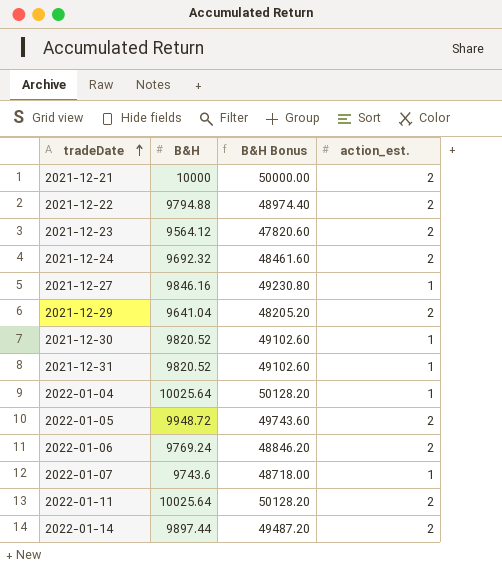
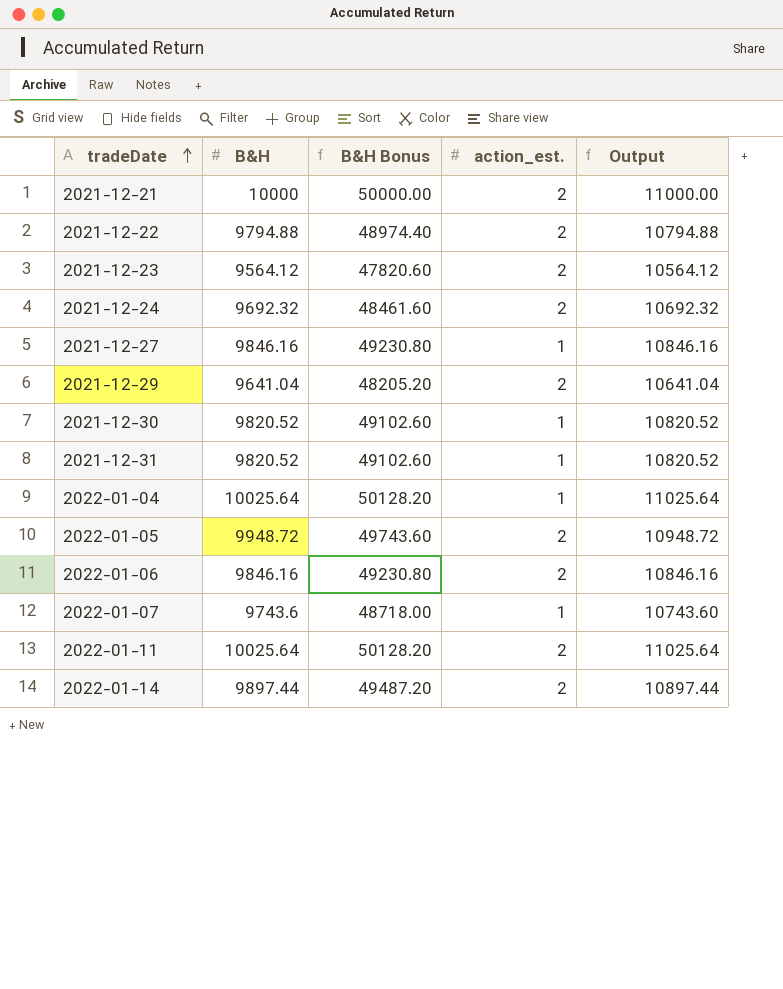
column Output | formula: none -> [B&H] + 1000
2022-01-06 | B&H: 9769.24 -> 9846.16
2022-01-06 | B&H Bonus: 48846.20 -> 49230.80

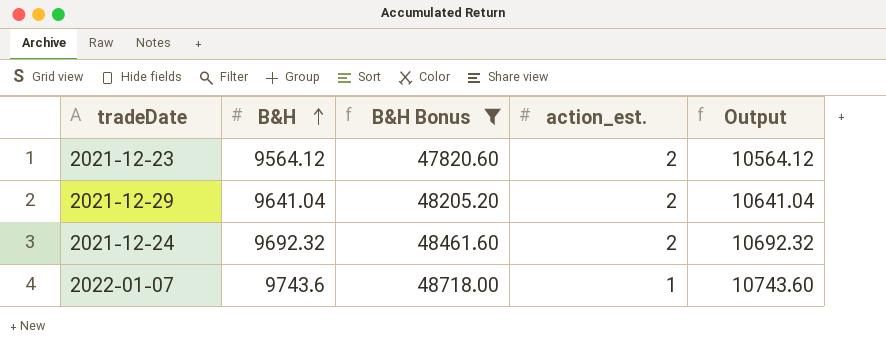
filter: none -> B&H Bonus <= 48718.00
row order: tradeDate ascending -> B&H ascending

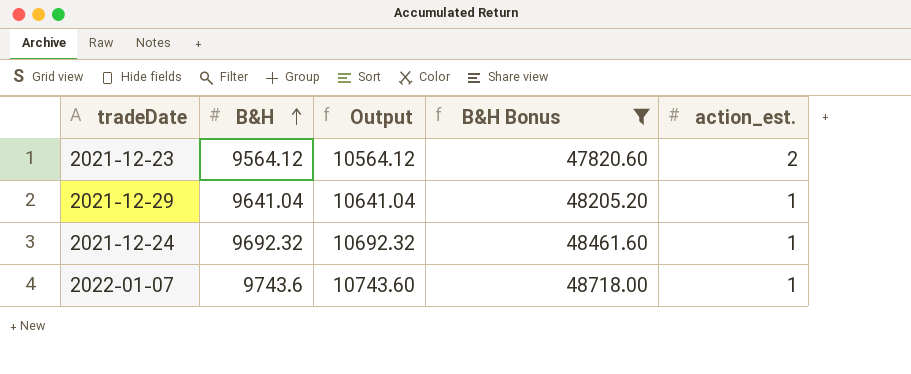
column Output | position: 5 -> 3
2021-12-29 | action_est.: 2 -> 1
2021-12-24 | action_est.: 2 -> 1

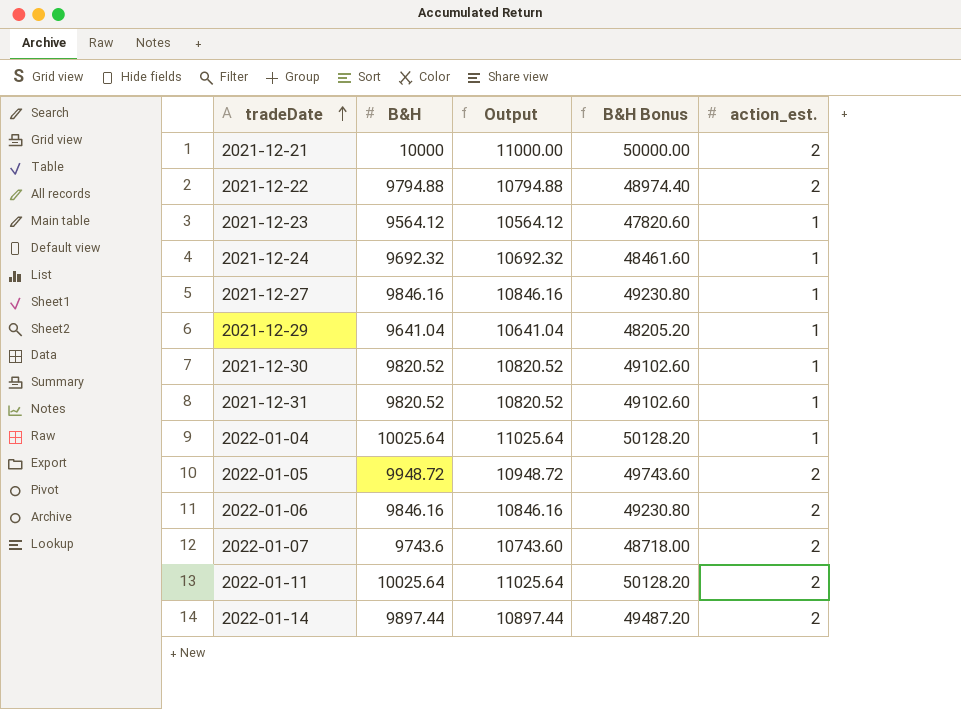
filter: B&H Bonus <= 48718.00 -> none
row order: B&H ascending -> tradeDate ascending
2021-12-23 | action_est.: 2 -> 1
2022-01-07 | action_est.: 1 -> 2

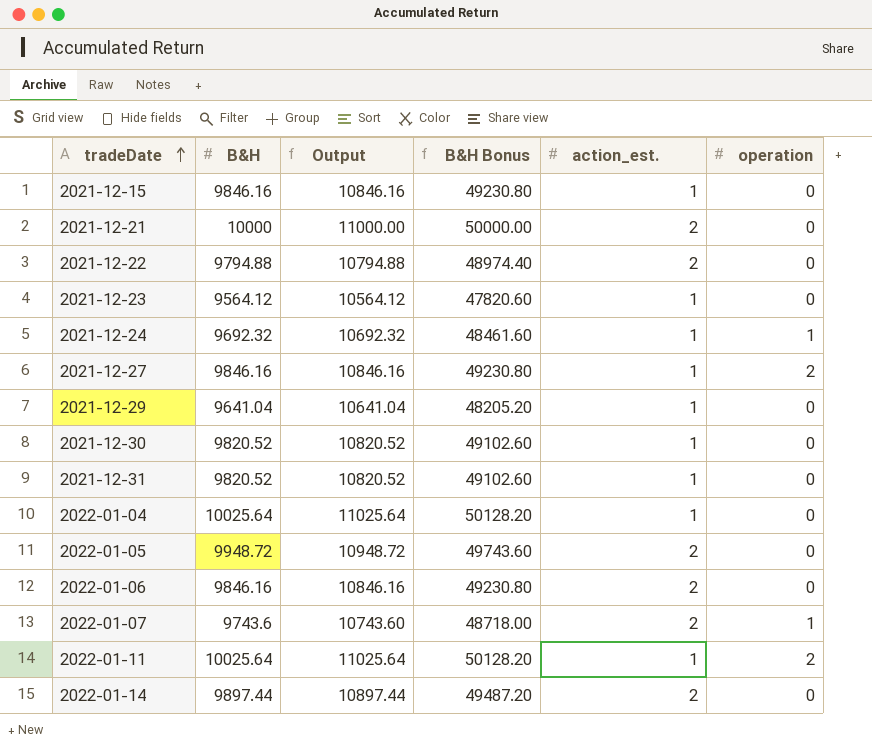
column operation | position: none -> 6
row 2021-12-15: none -> 9846.16 | 10846.16 | 49230.80 | 1 | 0
2022-01-11 | action_est.: 2 -> 1

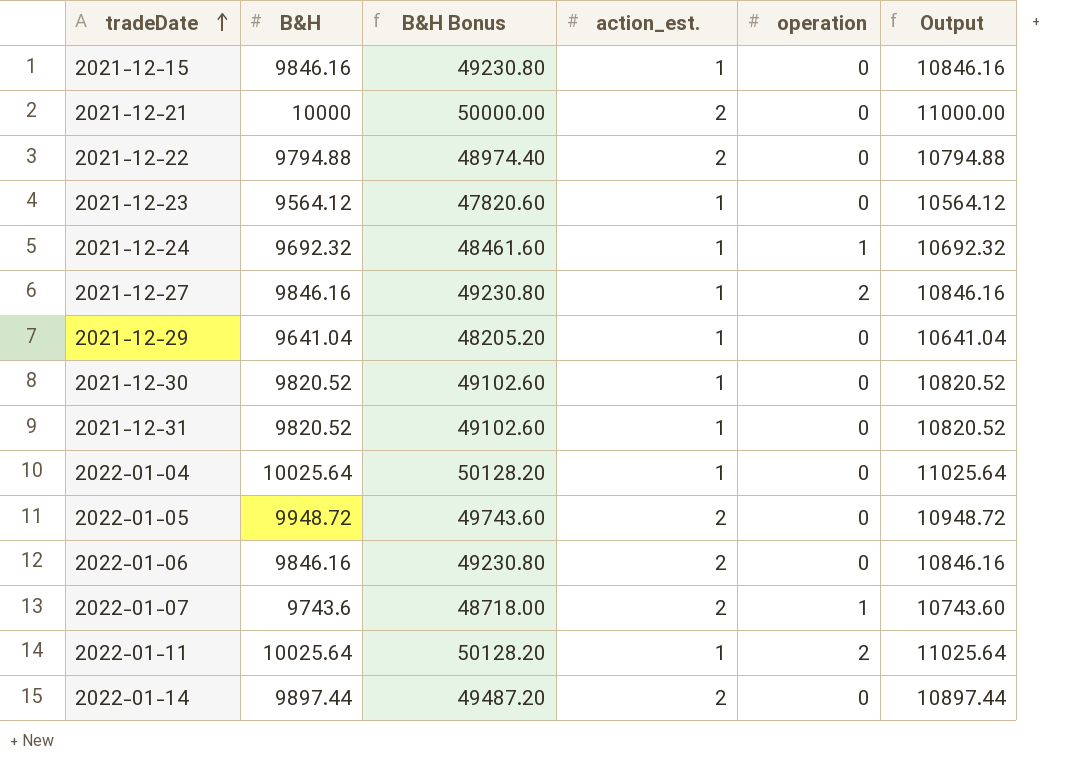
column Output | position: 3 -> 6

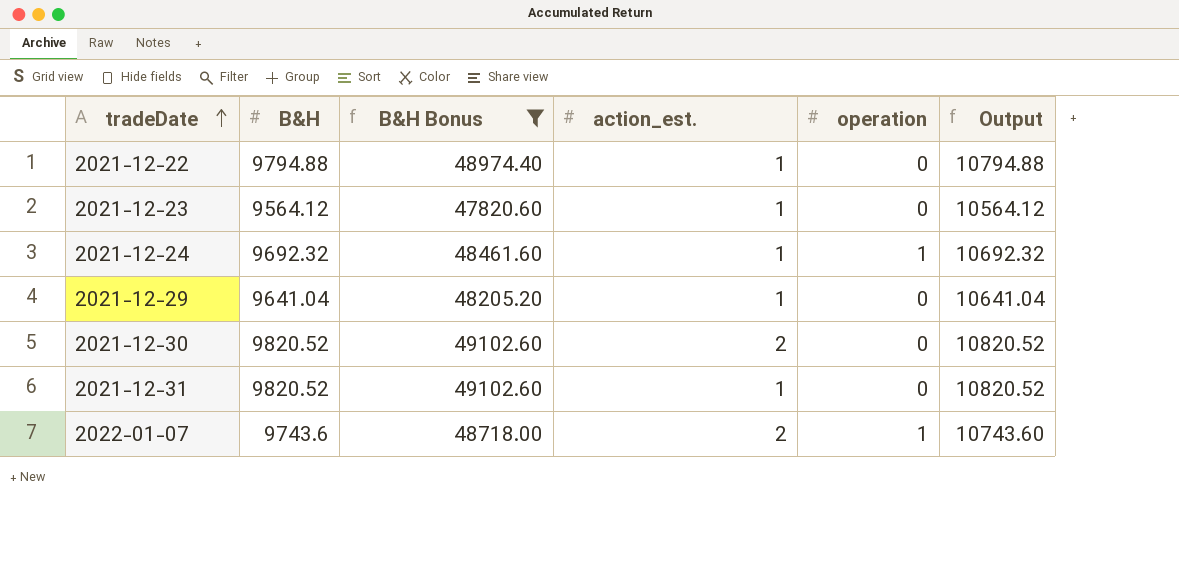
filter: none -> B&H Bonus <= 49102.60
2021-12-22 | action_est.: 2 -> 1
2021-12-30 | action_est.: 1 -> 2

